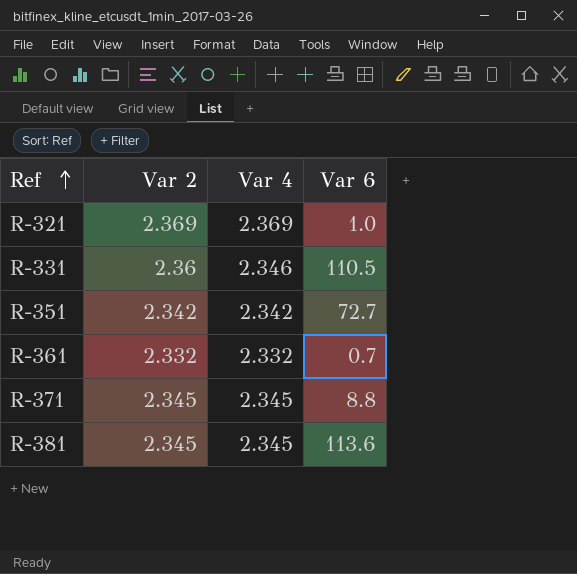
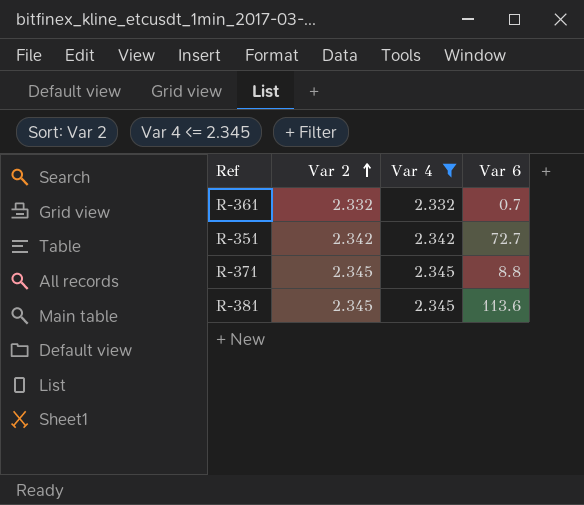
filter: none -> Var 4 <= 2.345
row order: Ref ascending -> Var 2 ascending

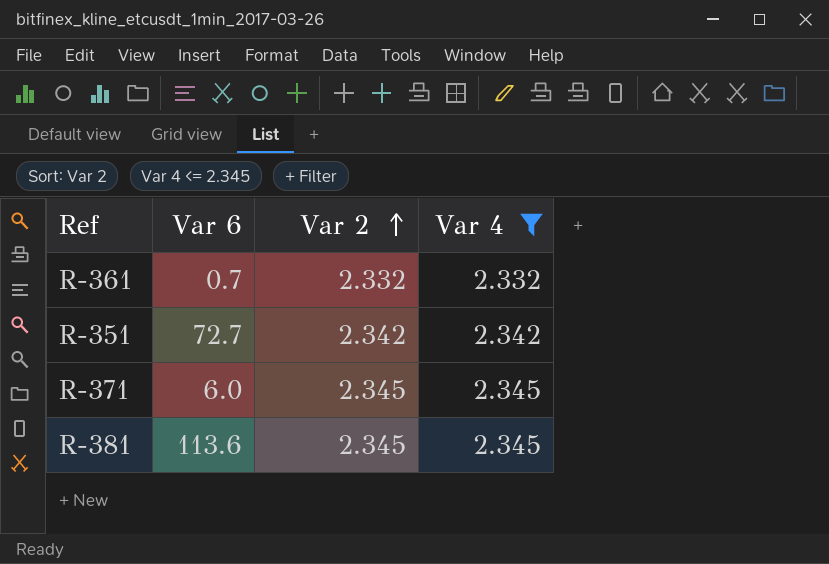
column Var 6 | position: 4 -> 2
R-371 | Var 6: 8.8 -> 6.0

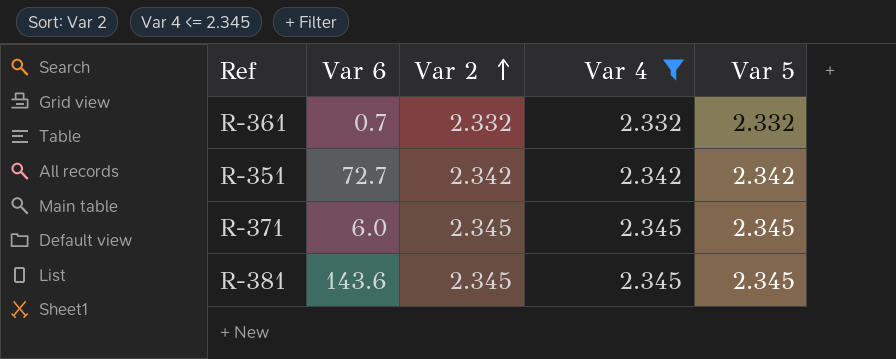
column Var 5 | position: none -> 5
R-381 | Var 6: 113.6 -> 143.6

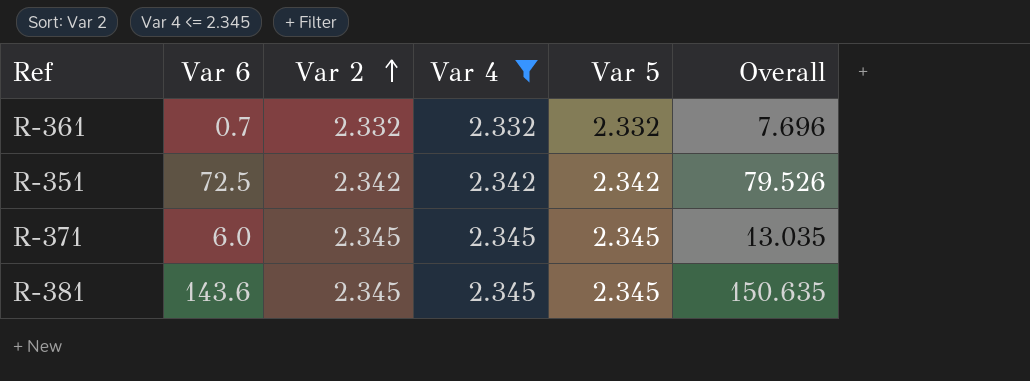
column Overall | formula: none -> [Var 6] + [Var 2] + [Var 4] + [Var 5]
R-351 | Var 6: 72.7 -> 72.5

